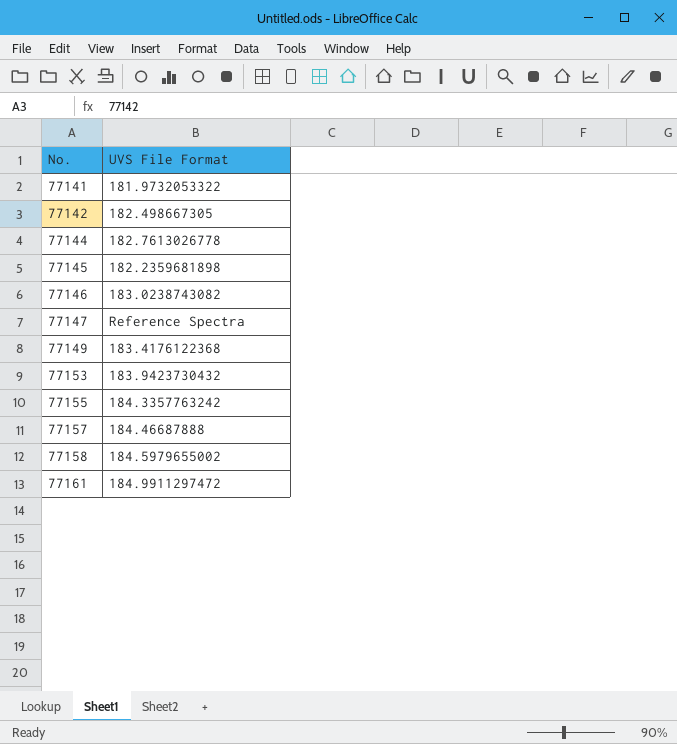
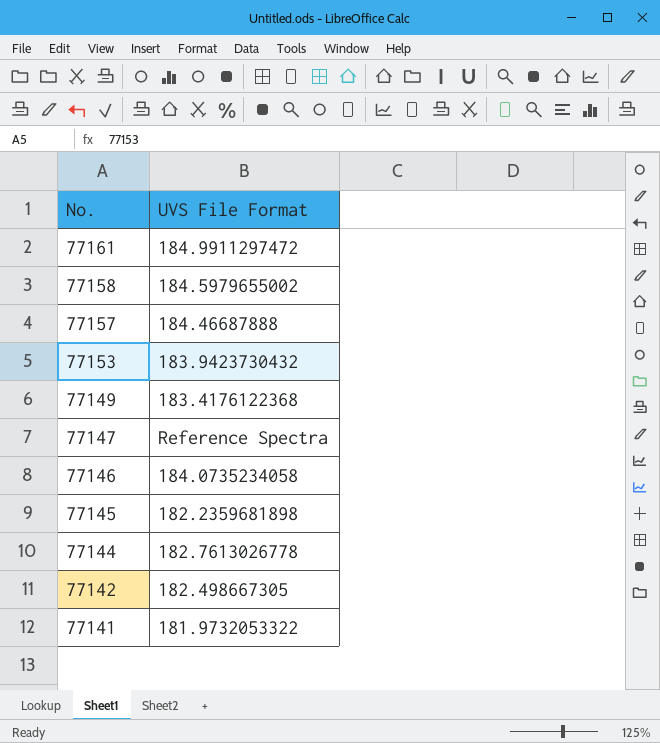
row order: No. ascending -> No. descending
row 77155: 184.3357763242 -> none
77146 | UVS File Format: 183.0238743082 -> 184.0735234058

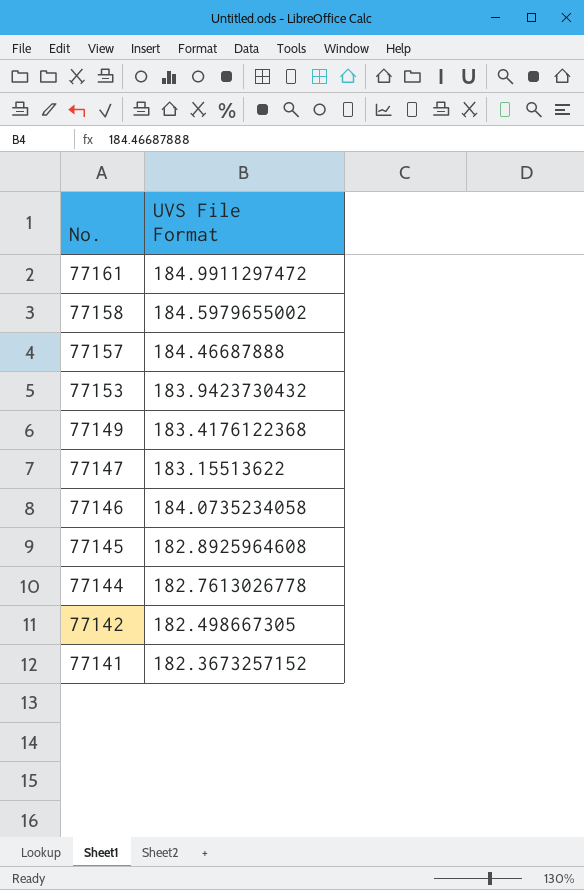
77147 | UVS File Format: Reference Spectra -> 183.15513622
77145 | UVS File Format: 182.2359681898 -> 182.8925964608
77141 | UVS File Format: 181.9732053322 -> 182.3673257152

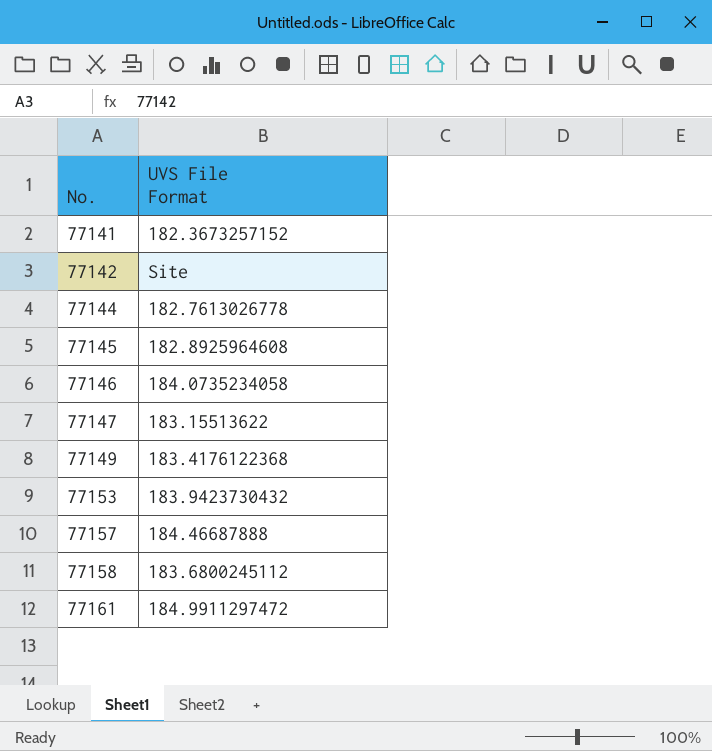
row order: No. descending -> No. ascending
77142 | UVS File Format: 182.498667305 -> Site
77158 | UVS File Format: 184.5979655002 -> 183.6800245112

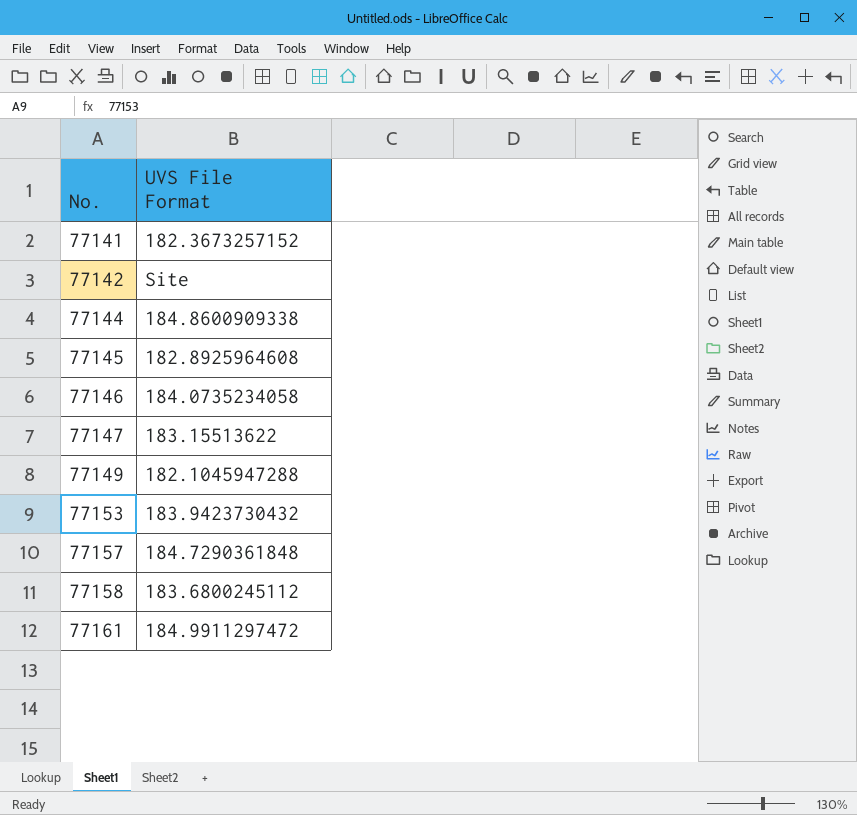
77144 | UVS File Format: 182.7613026778 -> 184.8600909338
77149 | UVS File Format: 183.4176122368 -> 182.1045947288
77157 | UVS File Format: 184.46687888 -> 184.7290361848

